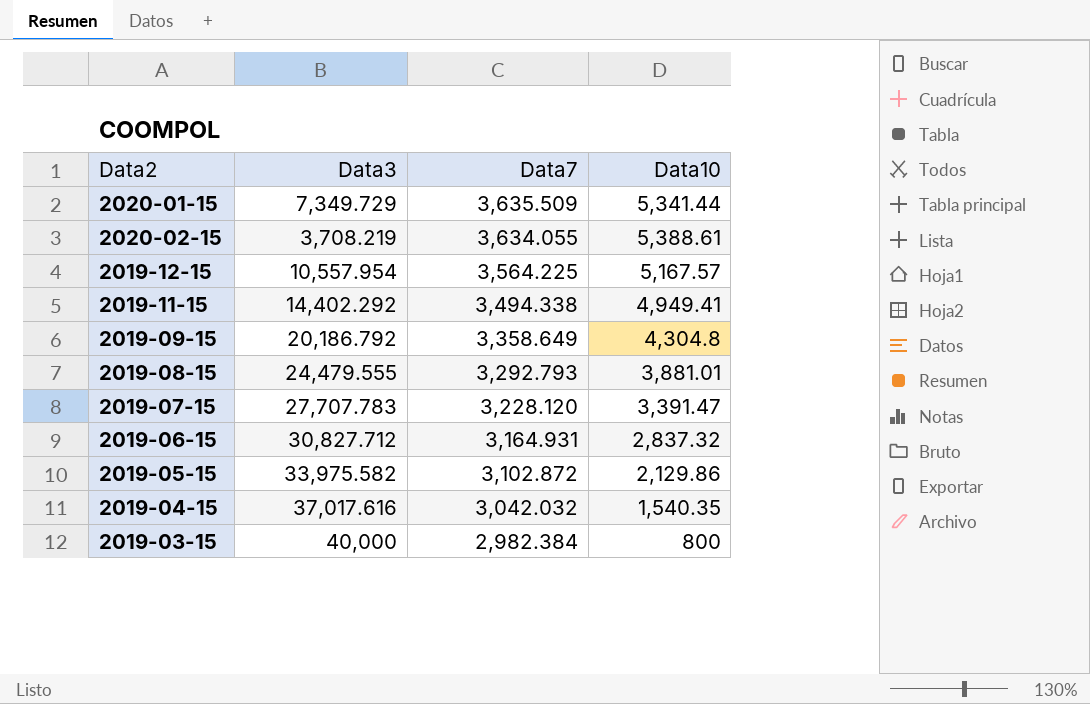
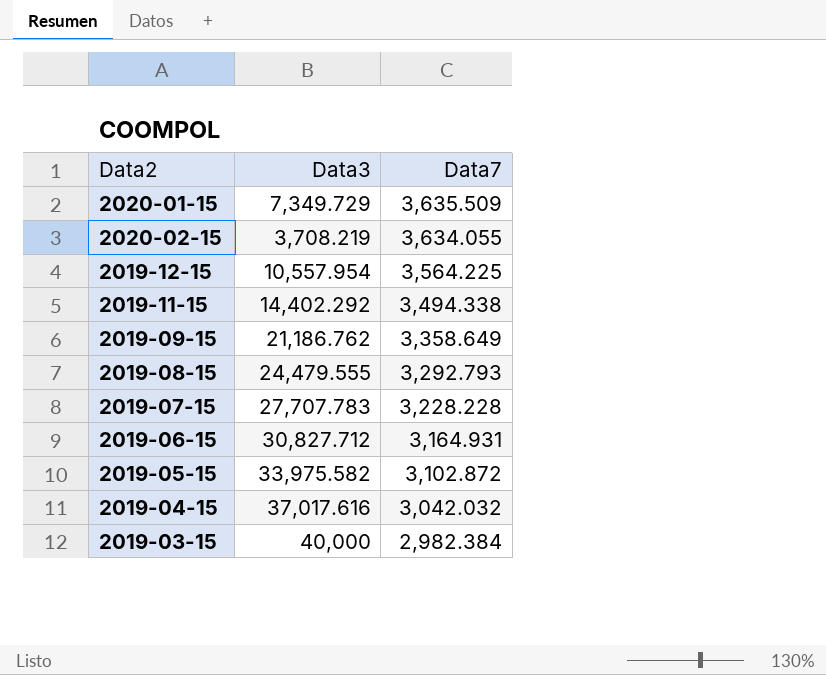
column Data10 | position: 4 -> none
2019-09-15 | Data3: 20,186.792 -> 21,186.762
2019-07-15 | Data7: 3,228.120 -> 3,228.228

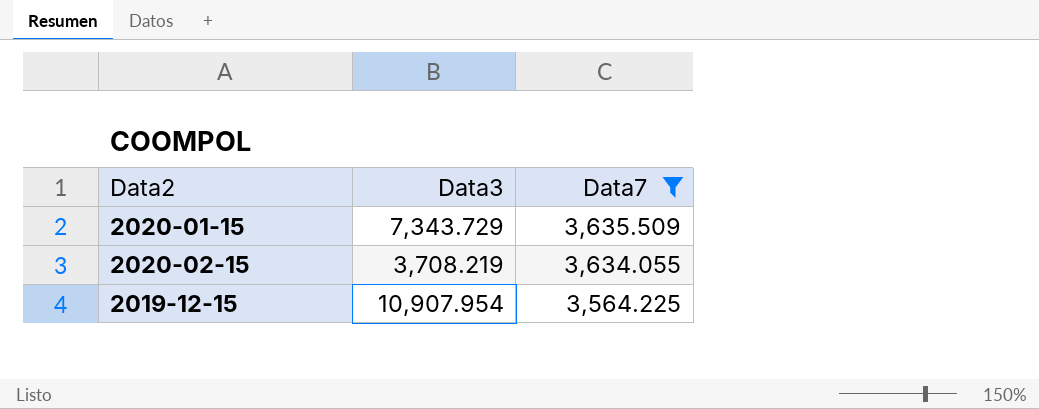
filter: none -> Data7 >= 3,564.225
2020-01-15 | Data3: 7,349.729 -> 7,343.729
2019-12-15 | Data3: 10,557.954 -> 10,907.954

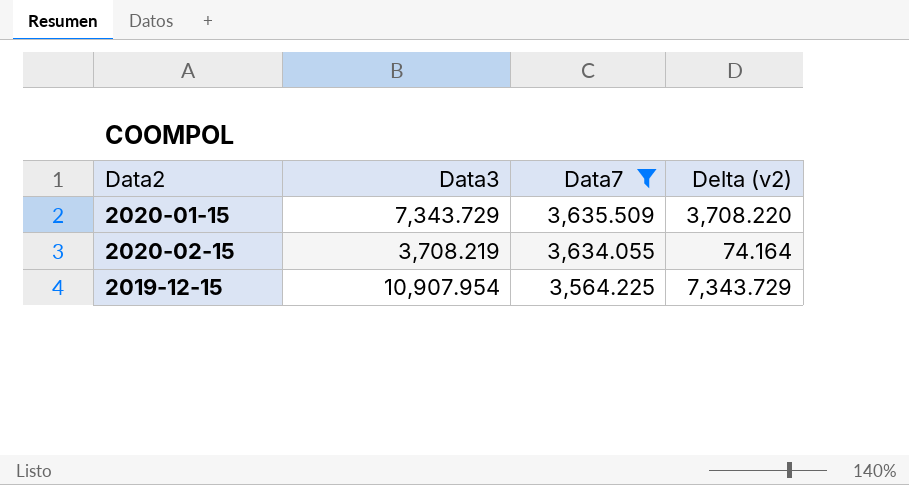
column Delta (v2) | formula: none -> [Data3] - [Data7]

